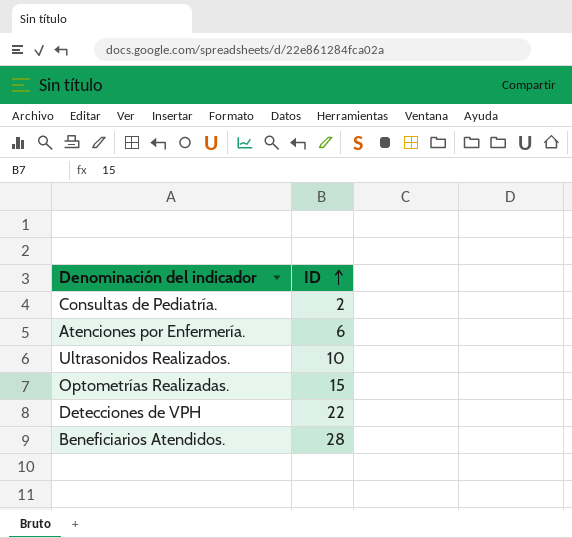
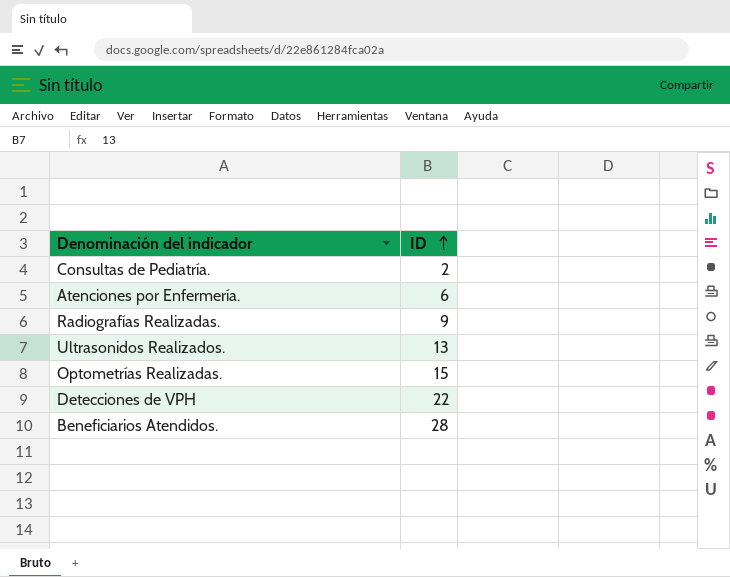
row Radiografías Realizadas.: none -> 9
Ultrasonidos Realizados. | ID: 10 -> 13

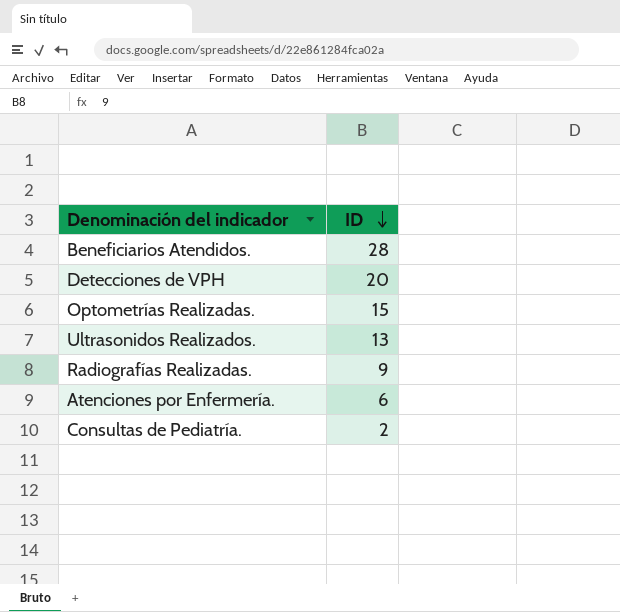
row order: ID ascending -> ID descending
Detecciones de VPH | ID: 22 -> 20

